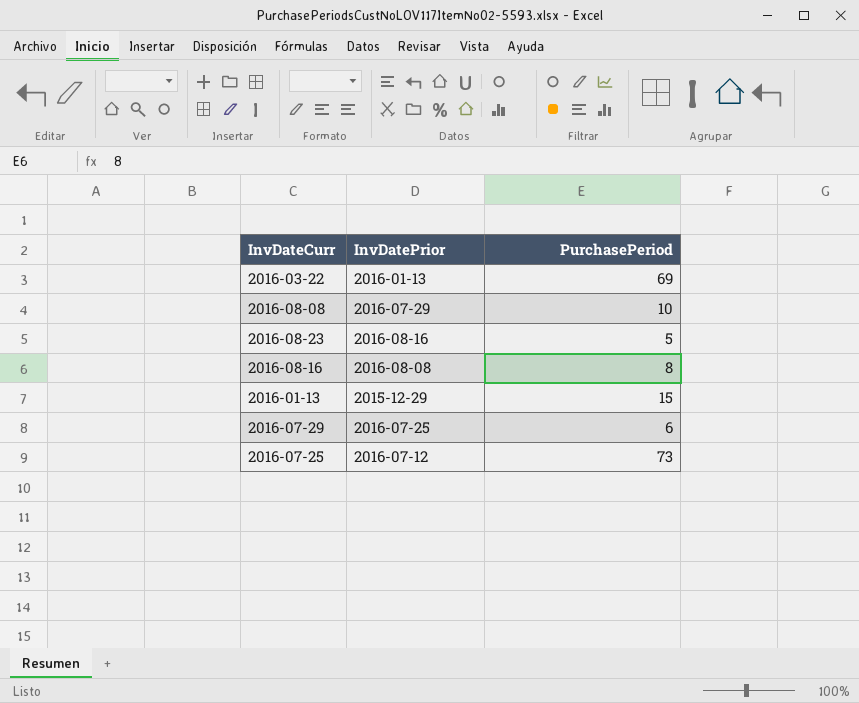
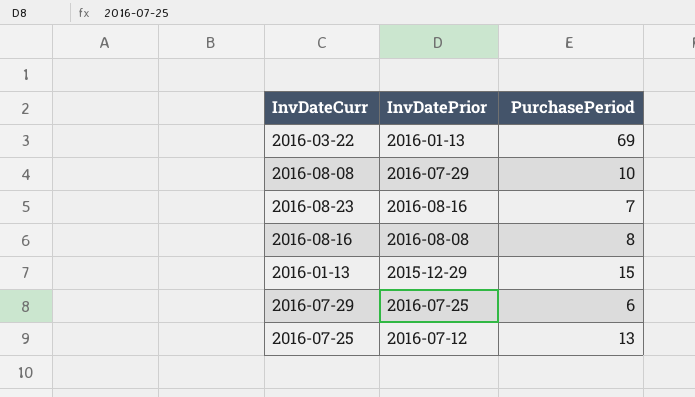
2016-08-23 | PurchasePeriod: 5 -> 7
2016-07-25 | PurchasePeriod: 73 -> 13

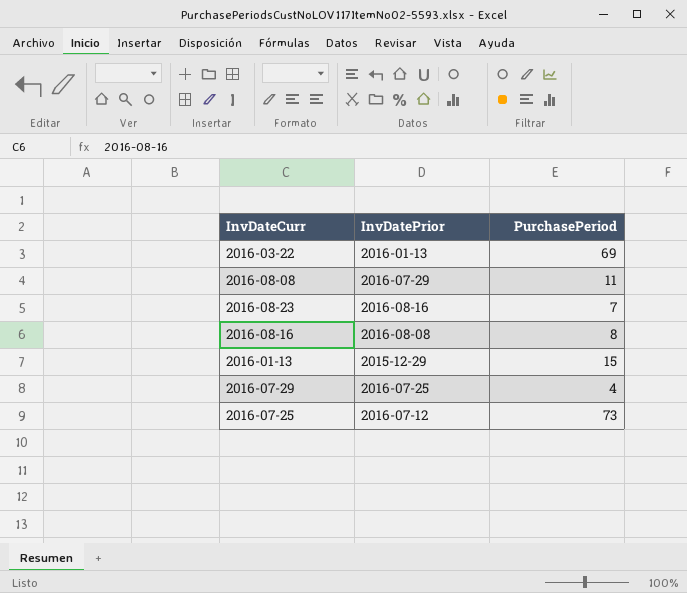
2016-08-08 | PurchasePeriod: 10 -> 11
2016-07-29 | PurchasePeriod: 6 -> 4
2016-07-25 | PurchasePeriod: 13 -> 73

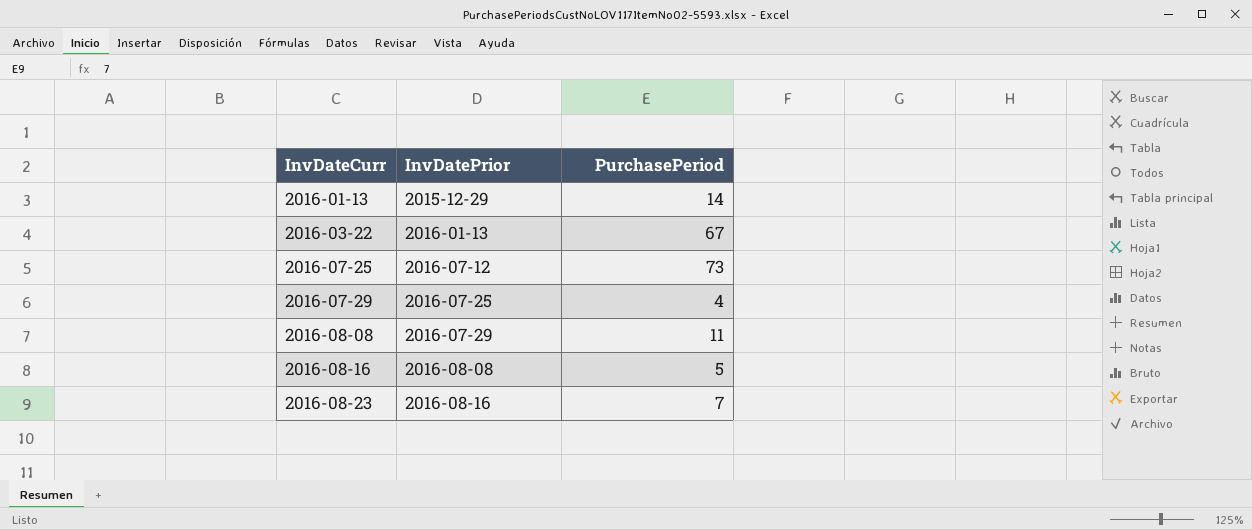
row order: none -> InvDateCurr ascending
2016-01-13 | PurchasePeriod: 15 -> 14
2016-03-22 | PurchasePeriod: 69 -> 67
2016-08-16 | PurchasePeriod: 8 -> 5

